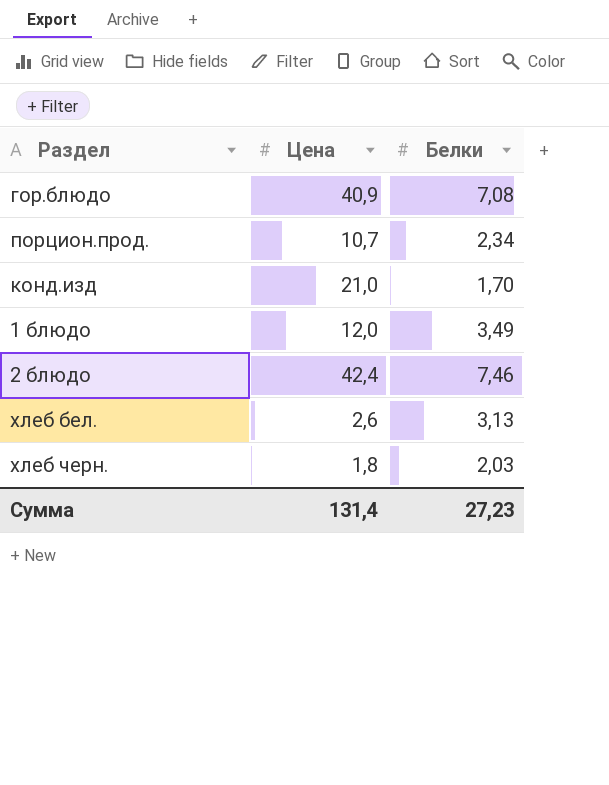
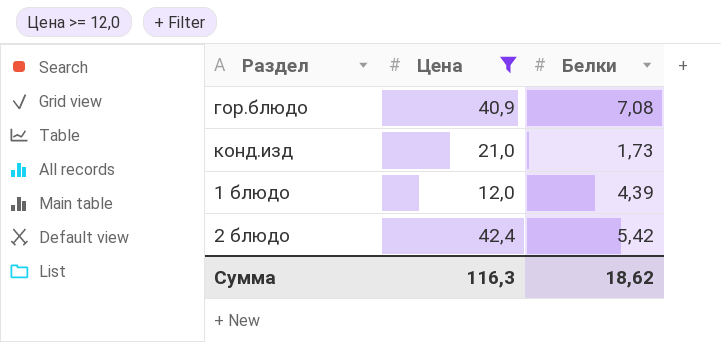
filter: none -> Цена >= 12,0
конд.изд | Белки: 1,70 -> 1,73
1 блюдо | Белки: 3,49 -> 4,39
2 блюдо | Белки: 7,46 -> 5,42
Сумма | Цена: 131,4 -> 116,3
Сумма | Белки: 27,23 -> 18,62

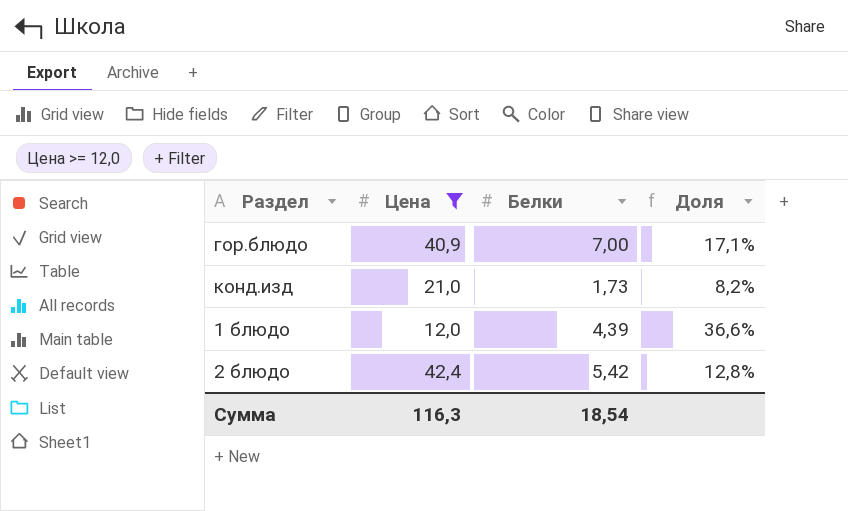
column Доля | formula: none -> [Белки] / [Цена]
гор.блюдо | Белки: 7,08 -> 7,00
Сумма | Белки: 18,62 -> 18,54

